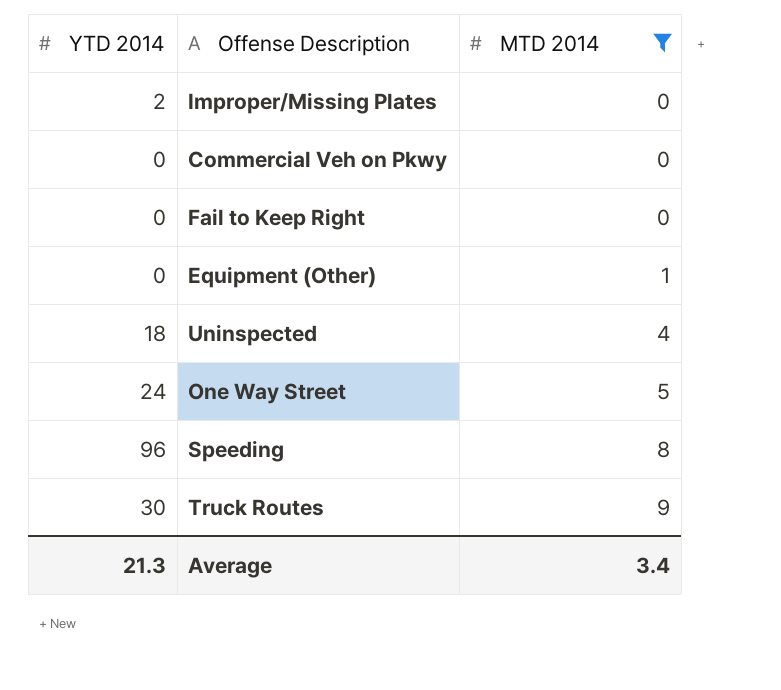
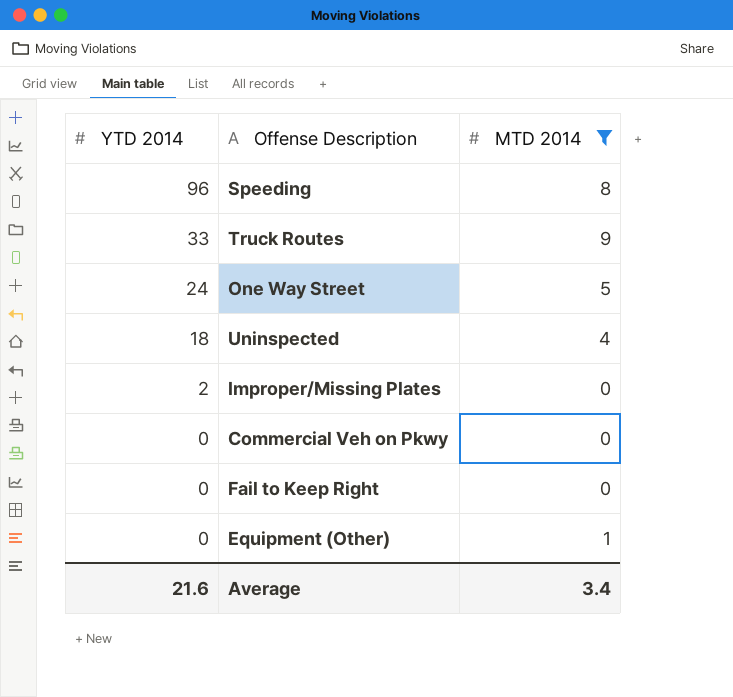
row order: MTD 2014 ascending -> YTD 2014 descending
Truck Routes | YTD 2014: 30 -> 33
Average | YTD 2014: 21.3 -> 21.6

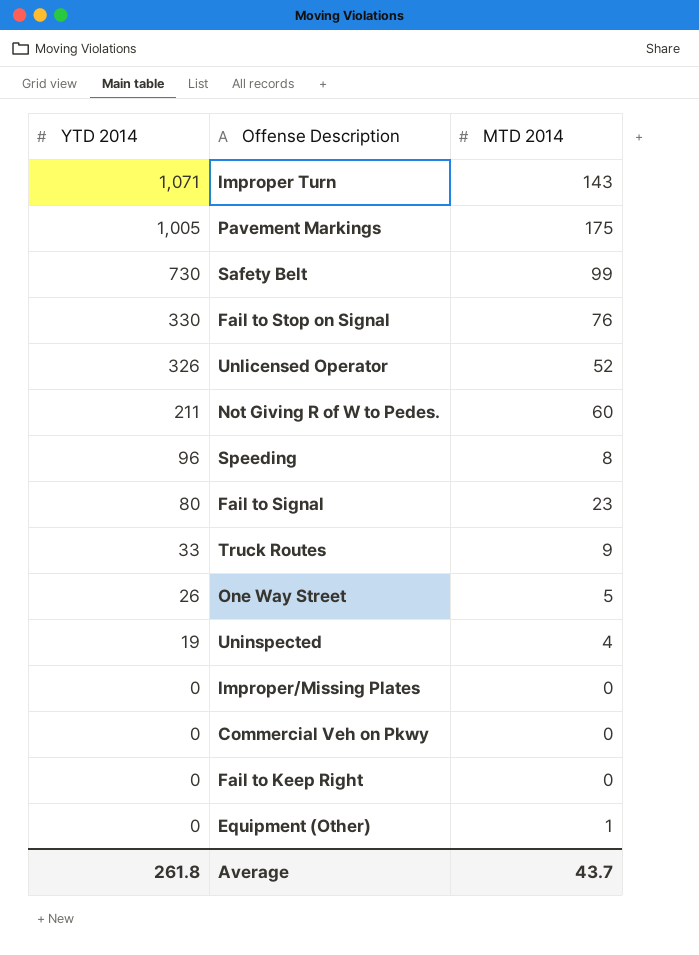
filter: MTD 2014 <= 9 -> none
One Way Street | YTD 2014: 24 -> 26
Uninspected | YTD 2014: 18 -> 19
Improper/Missing Plates | YTD 2014: 2 -> 0
Average | YTD 2014: 21.6 -> 261.8
Average | MTD 2014: 3.4 -> 43.7

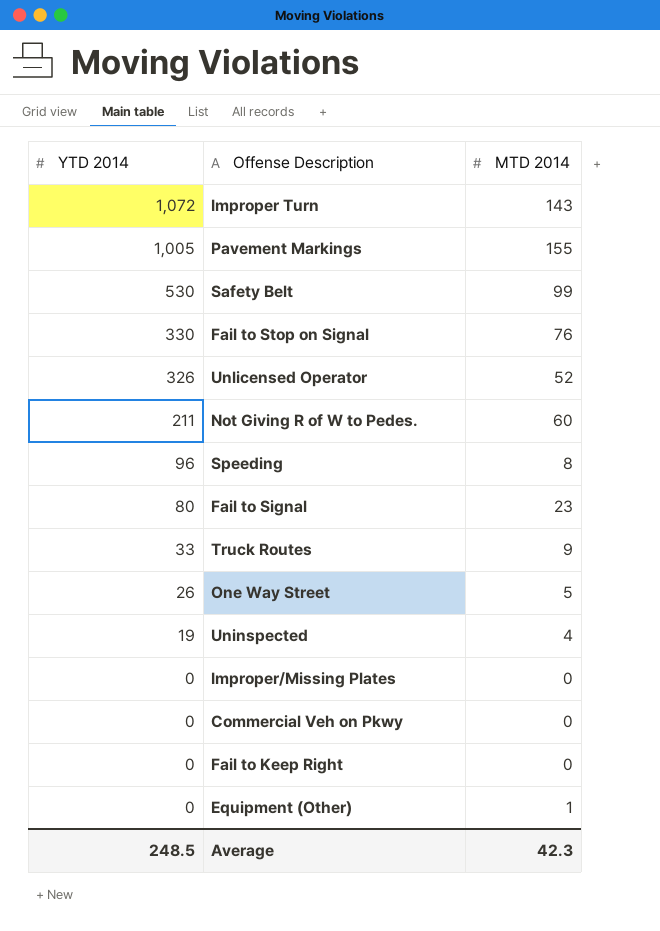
Improper Turn | YTD 2014: 1,071 -> 1,072
Pavement Markings | MTD 2014: 175 -> 155
Safety Belt | YTD 2014: 730 -> 530
Average | YTD 2014: 261.8 -> 248.5
Average | MTD 2014: 43.7 -> 42.3

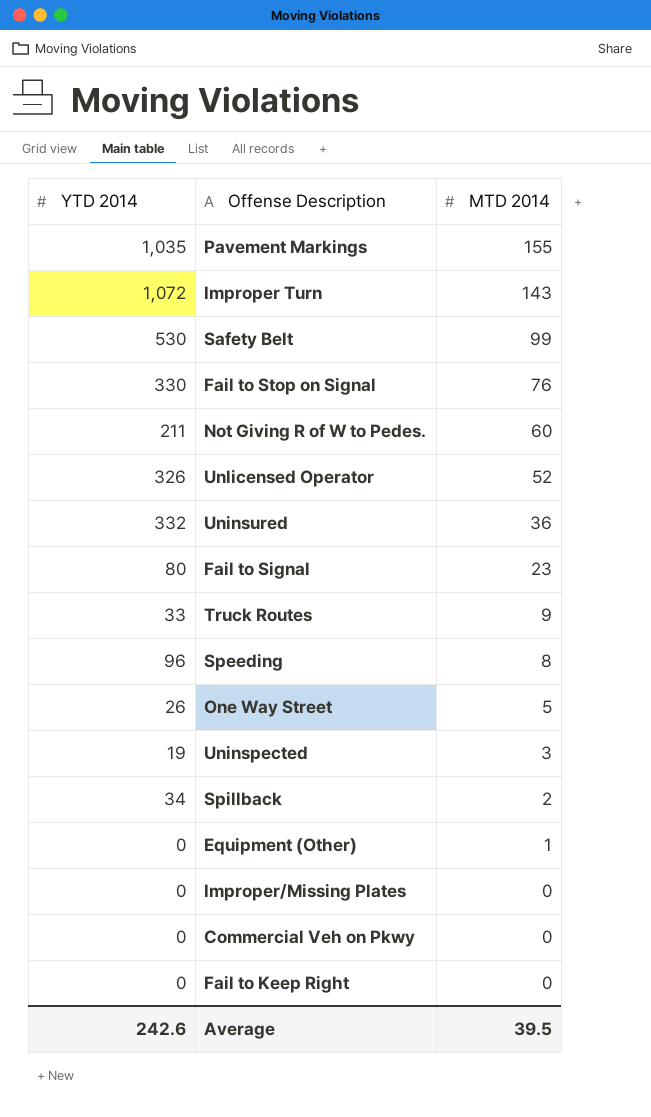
row order: YTD 2014 descending -> MTD 2014 descending
Pavement Markings | YTD 2014: 1,005 -> 1,035
row Uninsured: none -> 332 | 36
Uninspected | MTD 2014: 4 -> 3
row Spillback: none -> 34 | 2
Average | YTD 2014: 248.5 -> 242.6
Average | MTD 2014: 42.3 -> 39.5

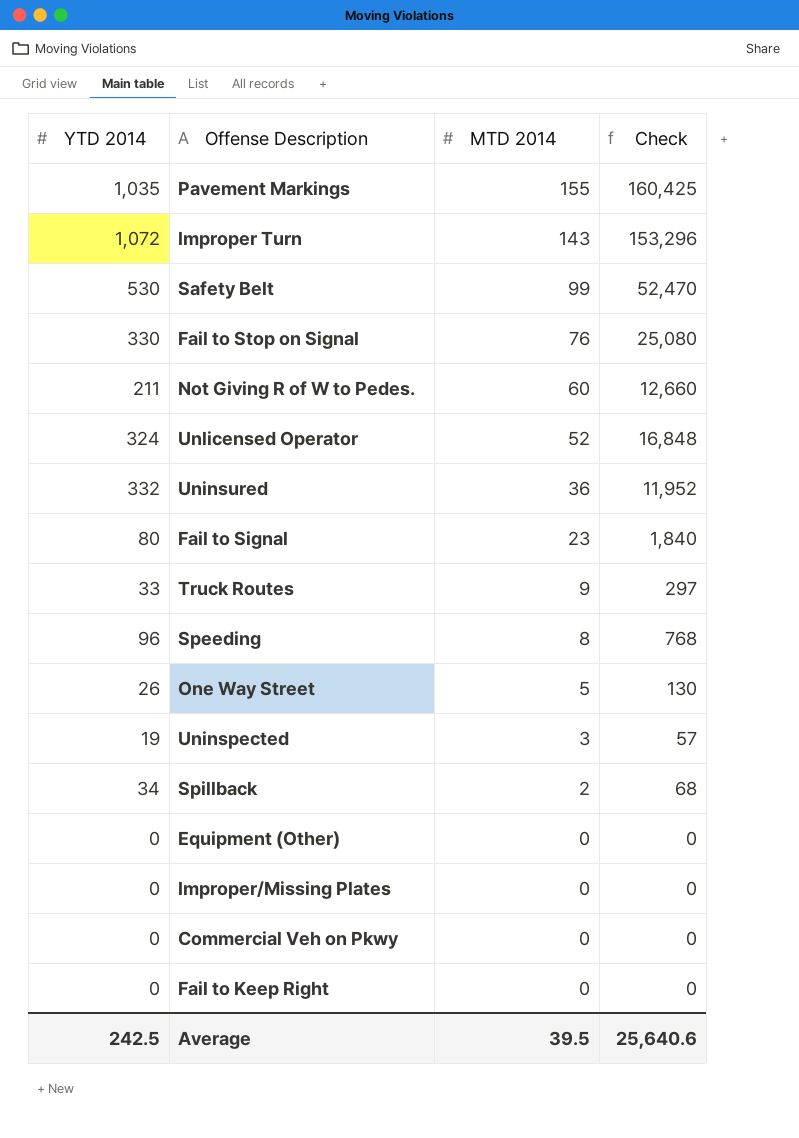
column Check | formula: none -> [YTD 2014] * [MTD 2014]
Unlicensed Operator | YTD 2014: 326 -> 324
Equipment (Other) | MTD 2014: 1 -> 0
Average | YTD 2014: 242.6 -> 242.5

